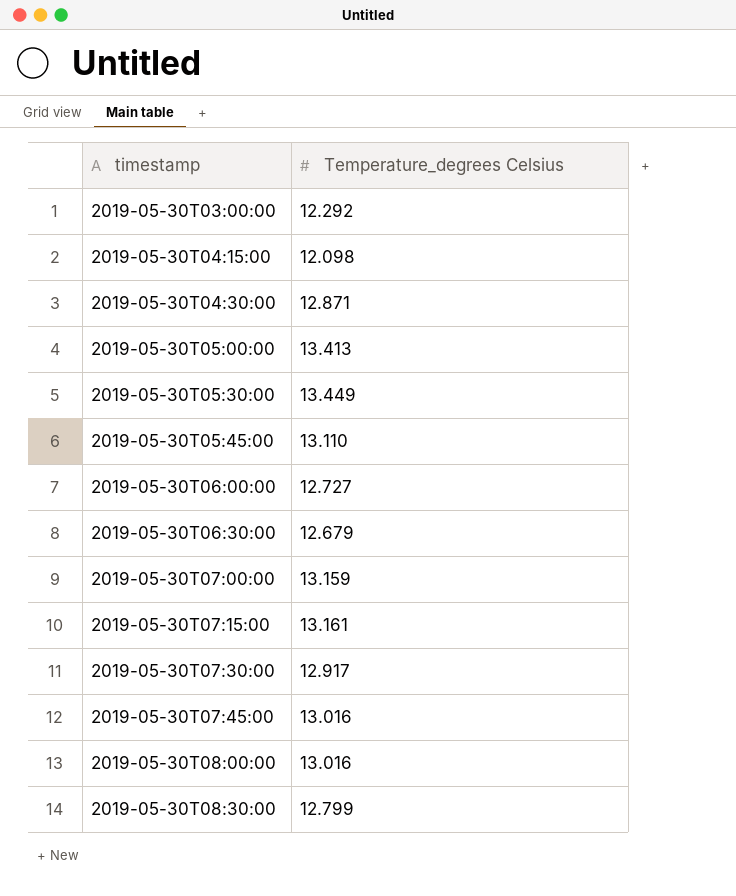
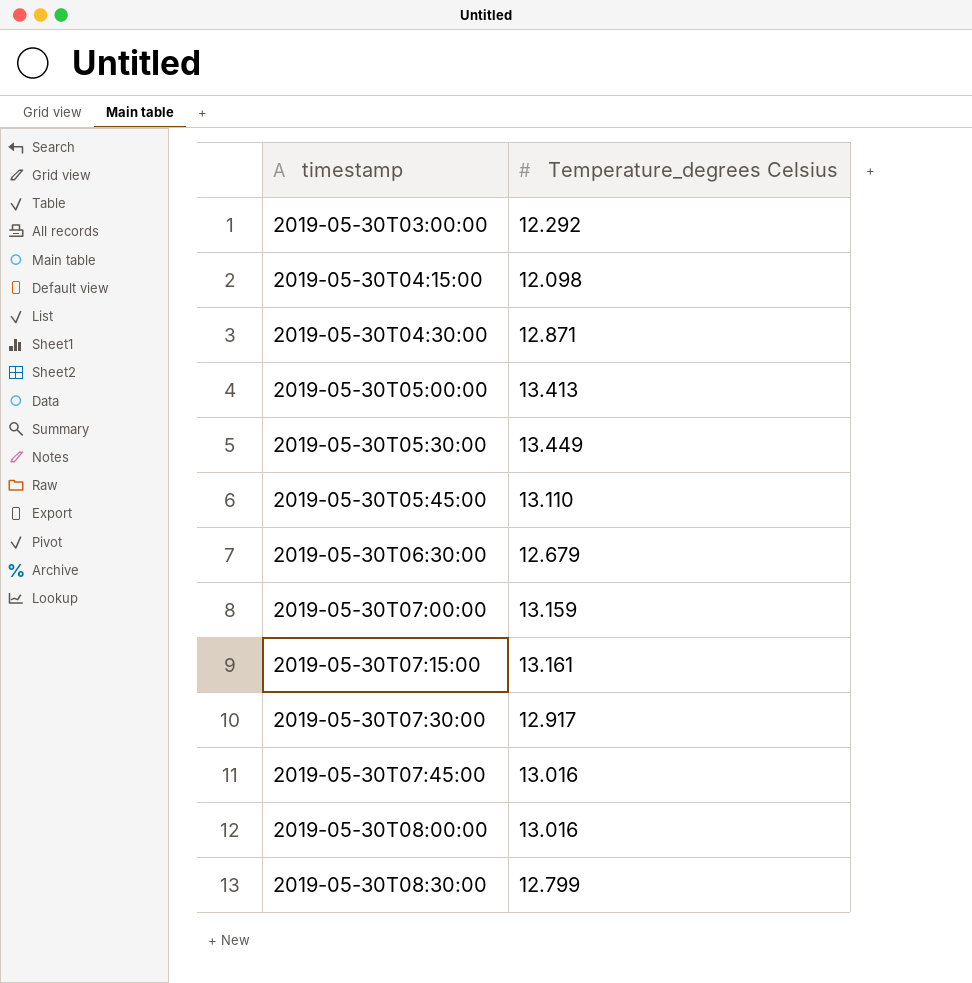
row 2019-05-30T06:00:00: 12.727 -> none

